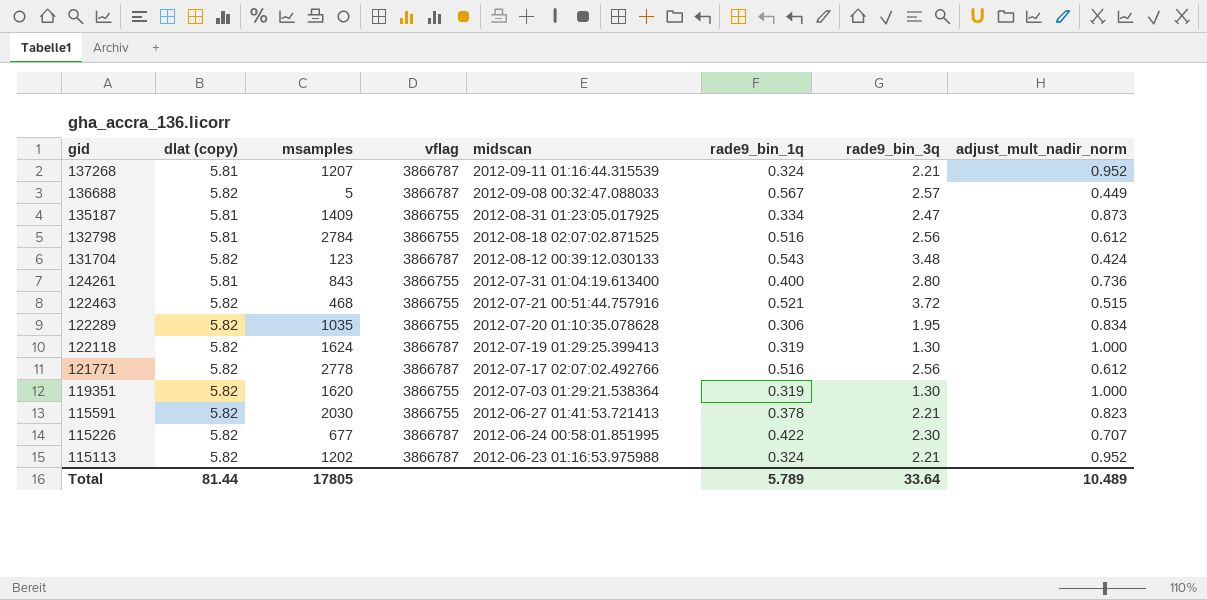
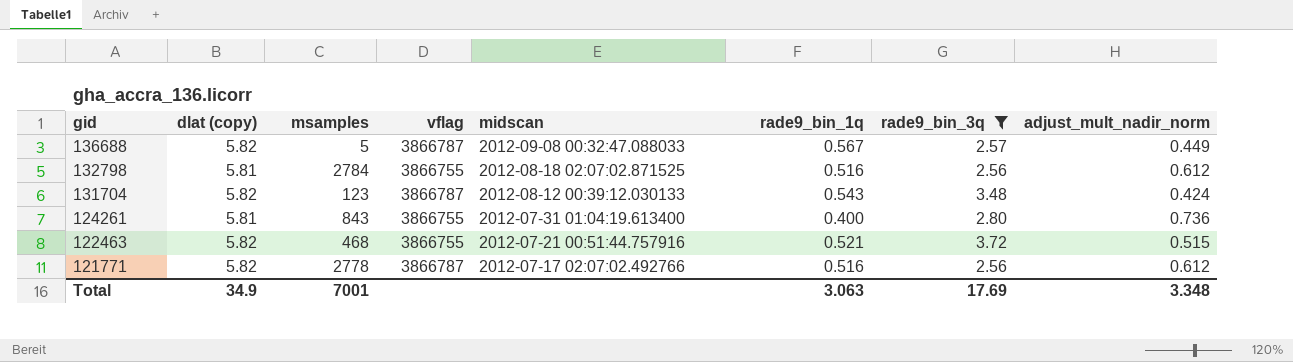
filter: none -> rade9_bin_3q >= 2.56
Total | dlat (copy): 81.44 -> 34.9
Total | msamples: 17805 -> 7001
Total | rade9_bin_1q: 5.789 -> 3.063
Total | rade9_bin_3q: 33.64 -> 17.69
Total | adjust_mult_nadir_norm: 10.489 -> 3.348

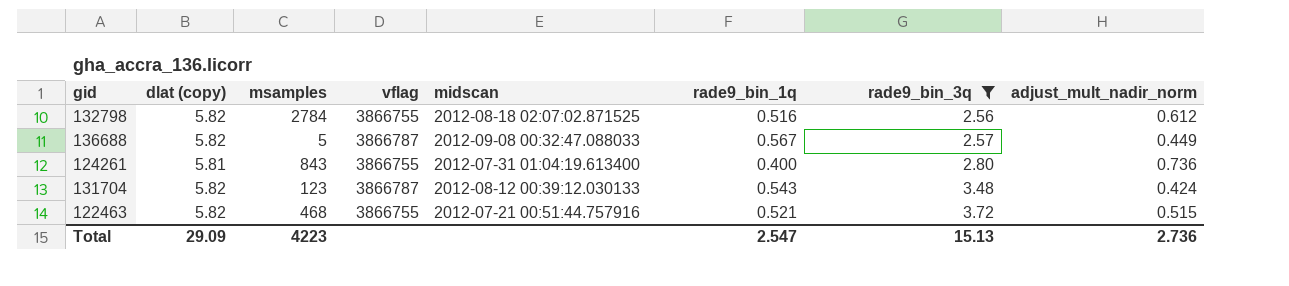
row order: gid descending -> rade9_bin_3q ascending
row 121771: 5.82 | 2778 | 3866787 | 2012-07-17 02:07:02.492766 | 0.516 | 2.56 | 0.612 -> none
132798 | dlat (copy): 5.81 -> 5.82
Total | dlat (copy): 34.9 -> 29.09
Total | msamples: 7001 -> 4223
Total | rade9_bin_1q: 3.063 -> 2.547
Total | rade9_bin_3q: 17.69 -> 15.13
Total | adjust_mult_nadir_norm: 3.348 -> 2.736

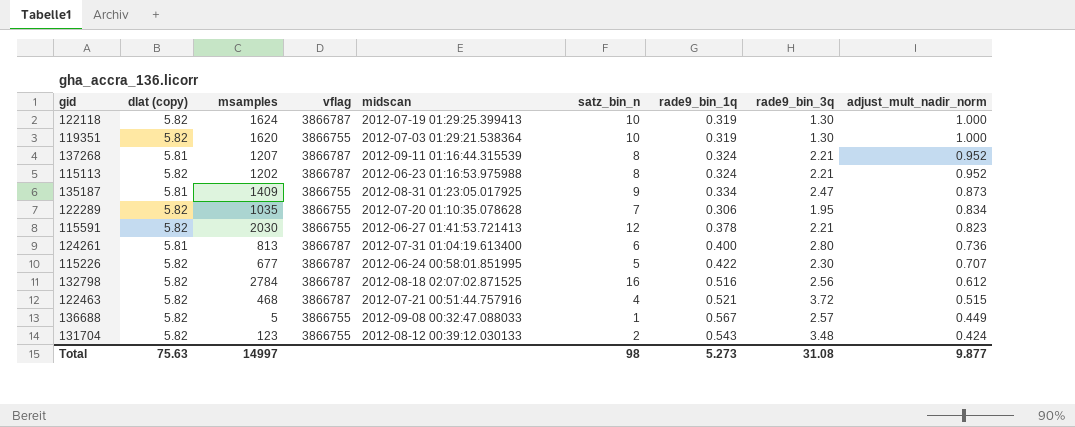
filter: rade9_bin_3q >= 2.56 -> none
row order: rade9_bin_3q ascending -> adjust_mult_nadir_norm descending
column satz_bin_n | position: none -> 6
124261 | msamples: 843 -> 813
124261 | vflag: 3866755 -> 3866787
132798 | vflag: 3866755 -> 3866787
122463 | vflag: 3866755 -> 3866787
136688 | vflag: 3866787 -> 3866755
131704 | vflag: 3866787 -> 3866755
Total | dlat (copy): 29.09 -> 75.63
Total | msamples: 4223 -> 14997
Total | rade9_bin_1q: 2.547 -> 5.273
Total | rade9_bin_3q: 15.13 -> 31.08
Total | adjust_mult_nadir_norm: 2.736 -> 9.877

